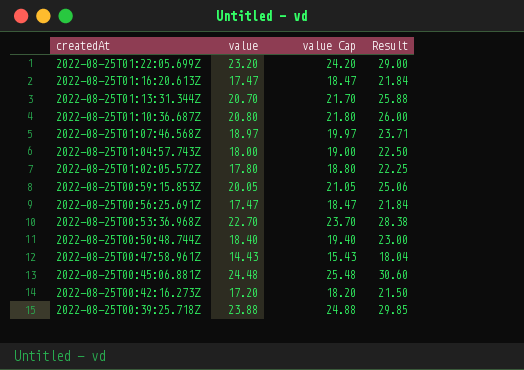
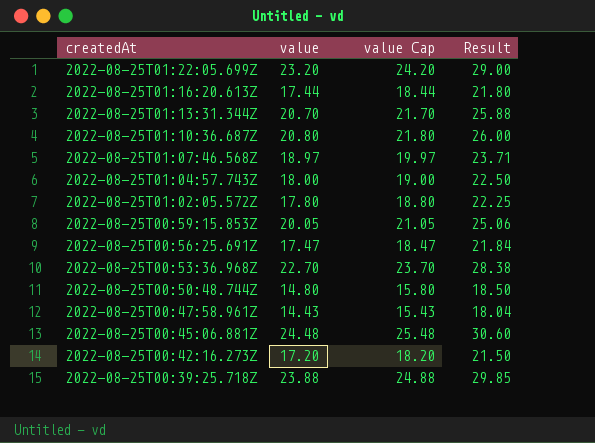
2022-08-25T01:16:20.613Z | value: 17.47 -> 17.44
2022-08-25T01:16:20.613Z | value Cap: 18.47 -> 18.44
2022-08-25T01:16:20.613Z | Result: 21.84 -> 21.80
2022-08-25T00:50:48.744Z | value: 18.40 -> 14.80
2022-08-25T00:50:48.744Z | value Cap: 19.40 -> 15.80
2022-08-25T00:50:48.744Z | Result: 23.00 -> 18.50

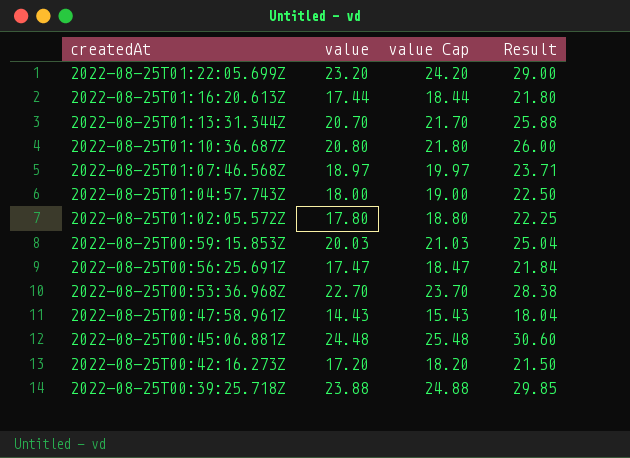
row 2022-08-25T00:50:48.744Z: 14.80 | 15.80 | 18.50 -> none
2022-08-25T00:59:15.853Z | value: 20.05 -> 20.03
2022-08-25T00:59:15.853Z | value Cap: 21.05 -> 21.03
2022-08-25T00:59:15.853Z | Result: 25.06 -> 25.04

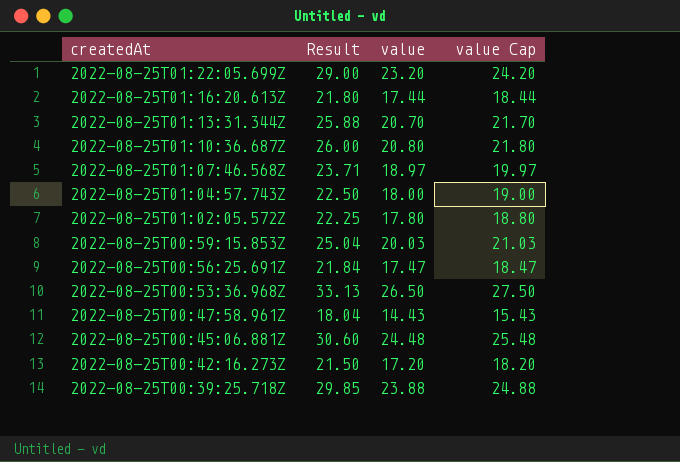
column Result | position: 4 -> 2
2022-08-25T00:53:36.968Z | Result: 28.38 -> 33.13
2022-08-25T00:53:36.968Z | value: 22.70 -> 26.50
2022-08-25T00:53:36.968Z | value Cap: 23.70 -> 27.50

